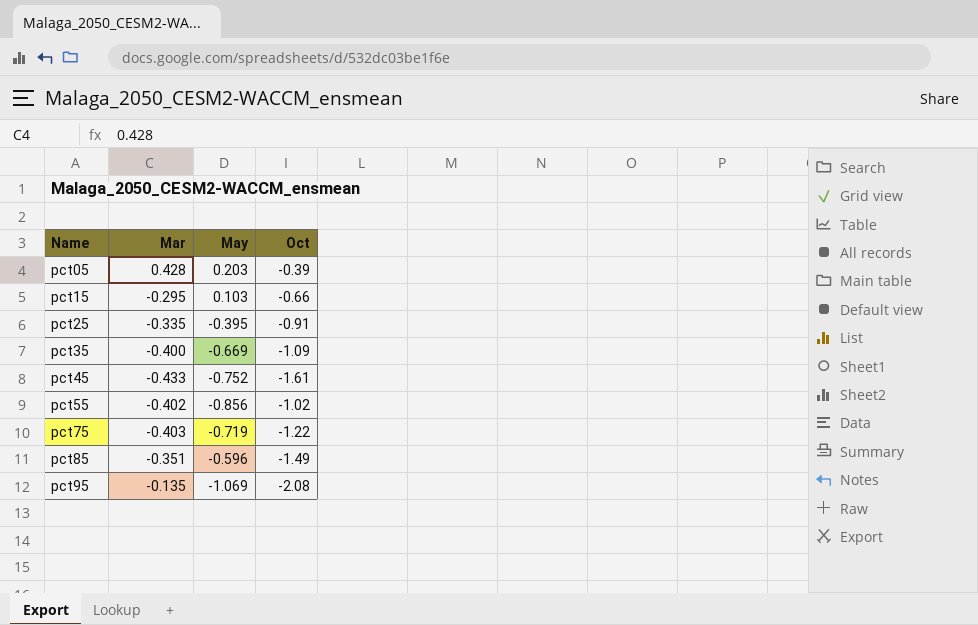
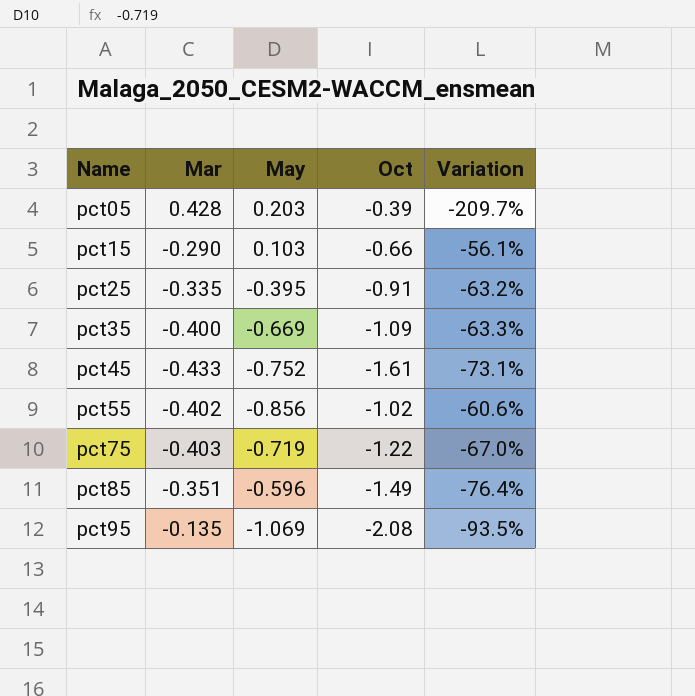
column Variation | formula: none -> ([Mar] - [Oct]) / [Oct]
pct15 | Mar: -0.295 -> -0.290

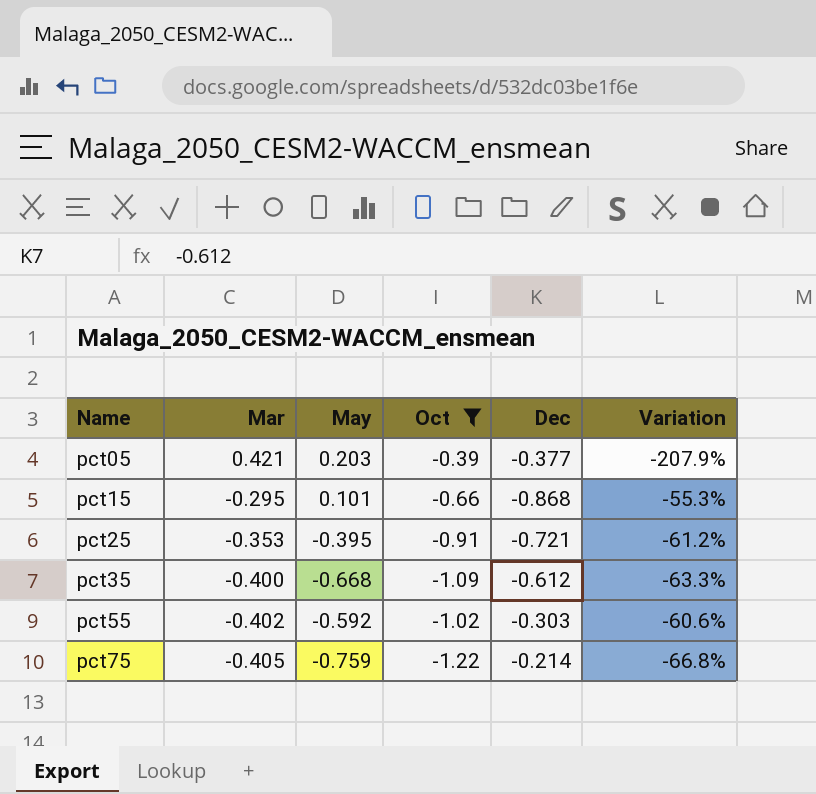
filter: none -> Oct >= -1.22
column Dec | position: none -> 5
pct05 | Mar: 0.428 -> 0.421
pct05 | Variation: -209.7% -> -207.9%
pct15 | Mar: -0.290 -> -0.295
pct15 | May: 0.103 -> 0.101
pct15 | Variation: -56.1% -> -55.3%
pct25 | Mar: -0.335 -> -0.353
pct25 | Variation: -63.2% -> -61.2%
pct35 | May: -0.669 -> -0.668
pct55 | May: -0.856 -> -0.592
pct75 | Mar: -0.403 -> -0.405
pct75 | May: -0.719 -> -0.759
pct75 | Variation: -67.0% -> -66.8%

